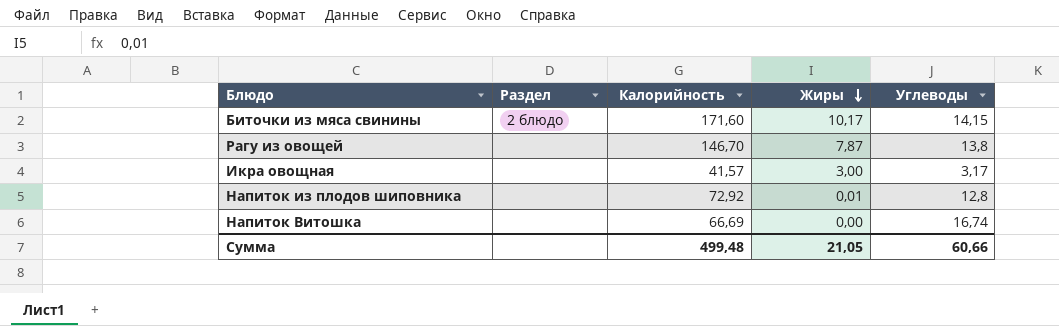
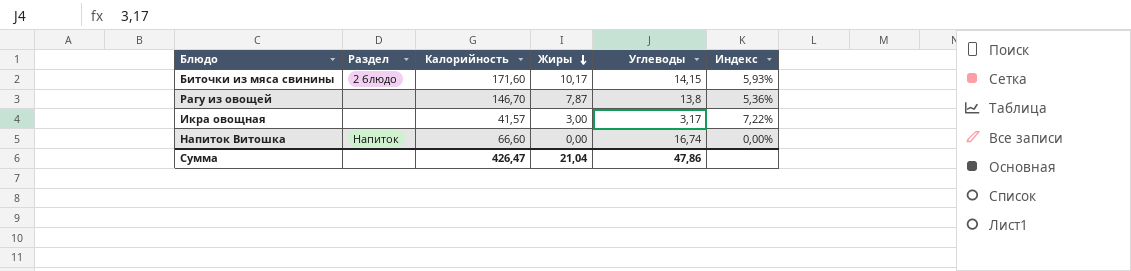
column Индекс | formula: none -> [Жиры] / [Калорийность]
row Напиток из плодов шиповника: none | 72,92 | 0,01 | 12,8 -> none
Напиток Витошка | Раздел: none -> Напиток
Напиток Витошка | Калорийность: 66,69 -> 66,60
Сумма | Калорийность: 499,48 -> 426,47
Сумма | Жиры: 21,05 -> 21,04
Сумма | Углеводы: 60,66 -> 47,86

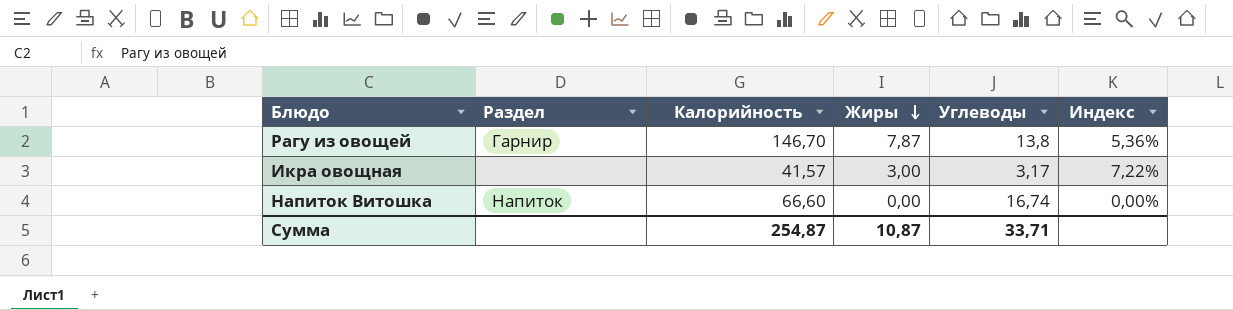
row Биточки из мяса свинины: 2 блюдо | 171,60 | 10,17 | 14,15 | 5,93% -> none
Рагу из овощей | Раздел: none -> Гарнир
Сумма | Калорийность: 426,47 -> 254,87
Сумма | Жиры: 21,04 -> 10,87
Сумма | Углеводы: 47,86 -> 33,71

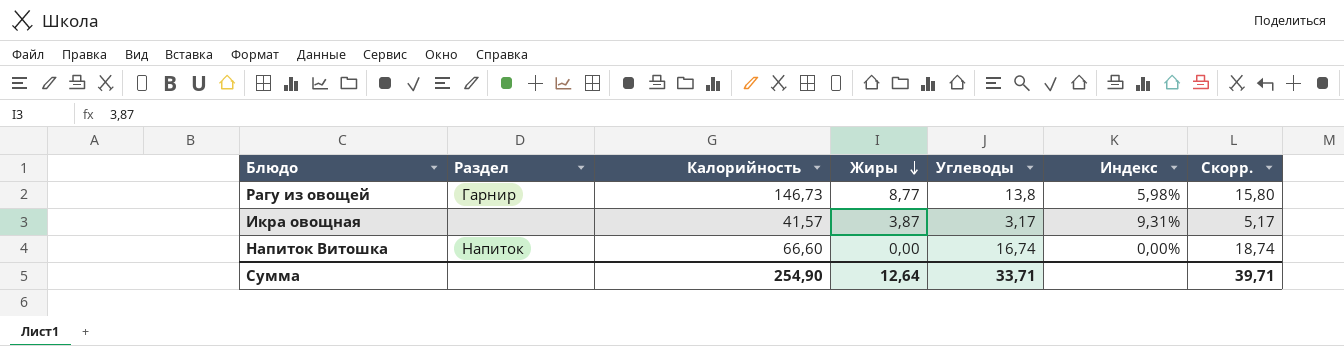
column Скорр. | formula: none -> [Углеводы] + 2
Рагу из овощей | Калорийность: 146,70 -> 146,73
Рагу из овощей | Жиры: 7,87 -> 8,77
Рагу из овощей | Индекс: 5,36% -> 5,98%
Икра овощная | Жиры: 3,00 -> 3,87
Икра овощная | Индекс: 7,22% -> 9,31%
Сумма | Калорийность: 254,87 -> 254,90
Сумма | Жиры: 10,87 -> 12,64

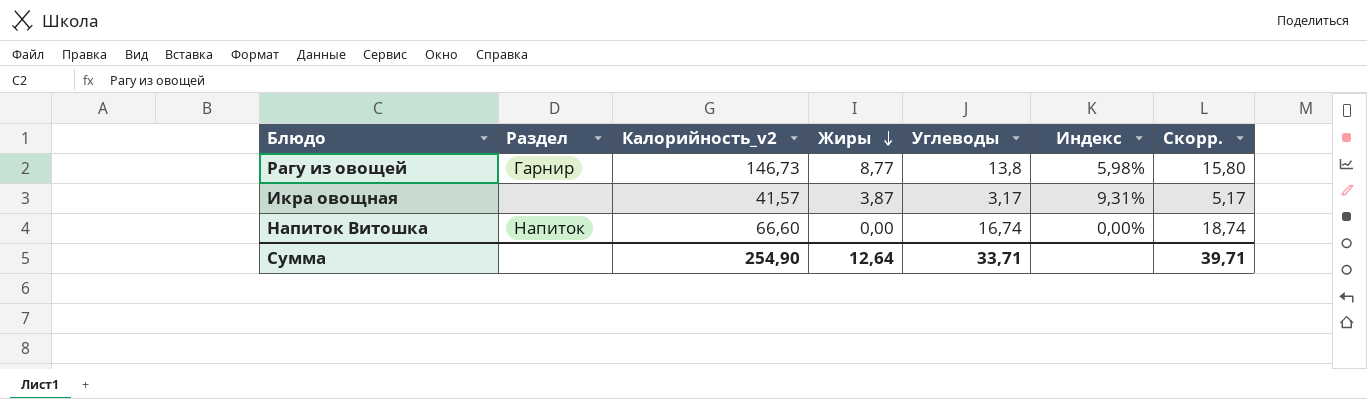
column name: Калорийность -> Калорийность_v2

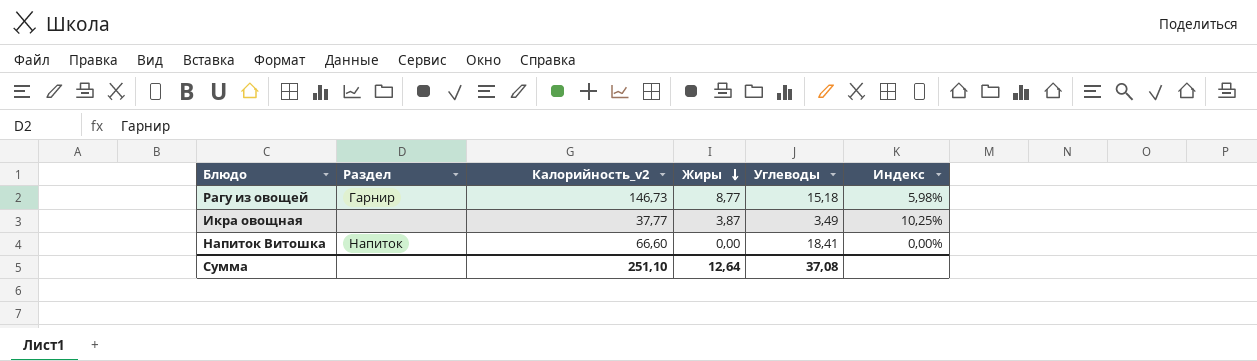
column Скорр. | formula: [Углеводы] + 2 -> none
Рагу из овощей | Углеводы: 13,8 -> 15,18
Икра овощная | Калорийность_v2: 41,57 -> 37,77
Икра овощная | Углеводы: 3,17 -> 3,49
Икра овощная | Индекс: 9,31% -> 10,25%
Напиток Витошка | Углеводы: 16,74 -> 18,41
Сумма | Калорийность_v2: 254,90 -> 251,10
Сумма | Углеводы: 33,71 -> 37,08

